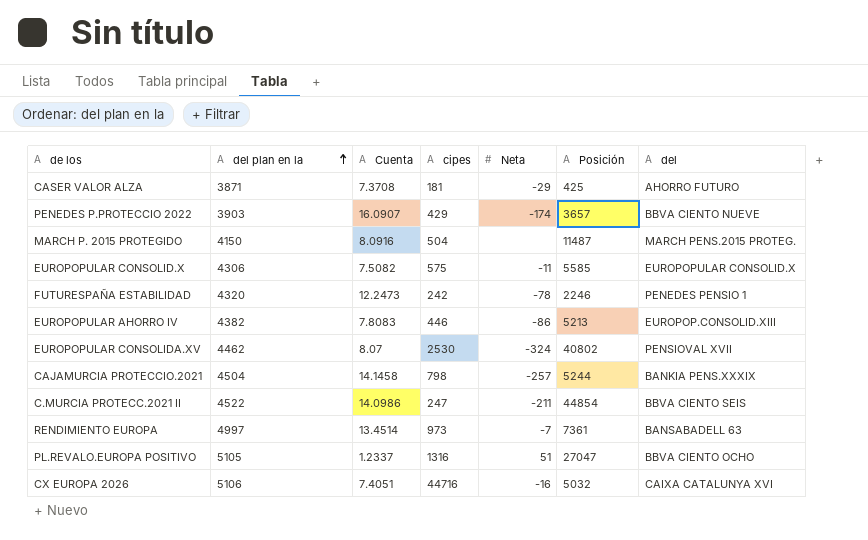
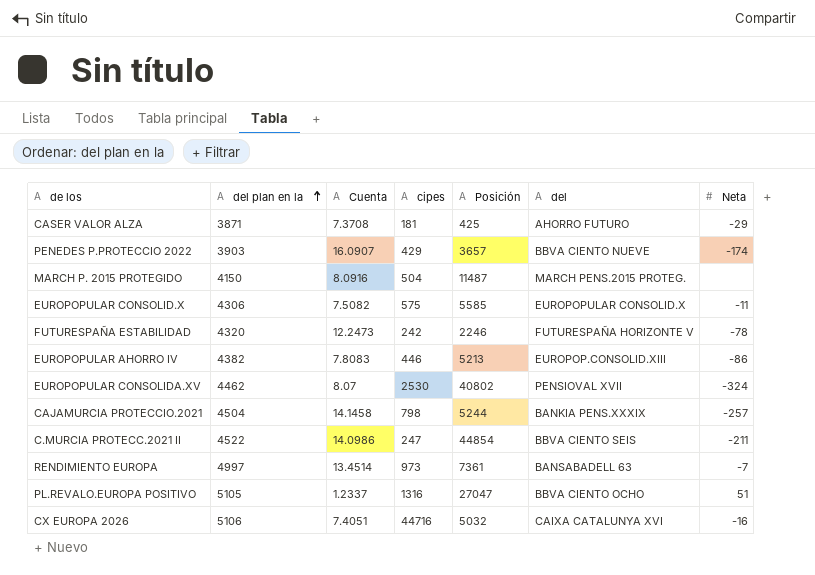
column Neta | position: 5 -> 7
FUTURESPAÑA ESTABILIDAD | del: PENEDES PENSIO 1 -> FUTURESPAÑA HORIZONTE V

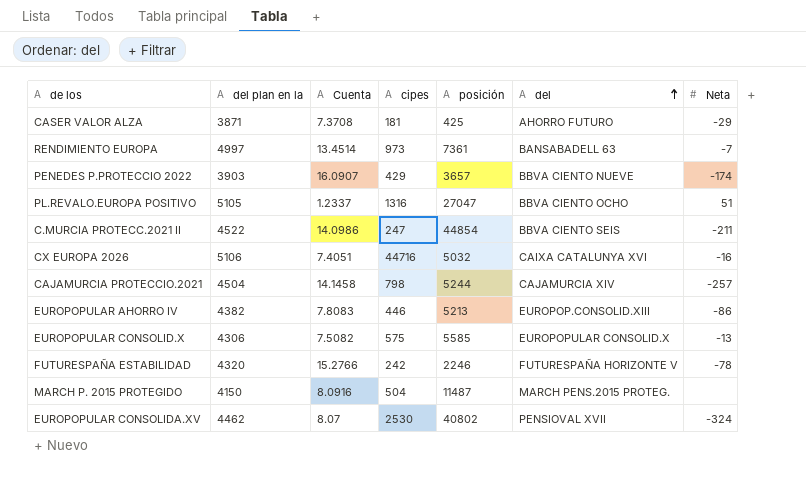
row order: del plan en la ascending -> del ascending
column name: Posición -> posición
CAJAMURCIA PROTECCIO.2021 | del: BANKIA PENS.XXXIX -> CAJAMURCIA XIV
EUROPOPULAR CONSOLID.X | Neta: -11 -> -13
FUTURESPAÑA ESTABILIDAD | Cuenta: 12.2473 -> 15.2766

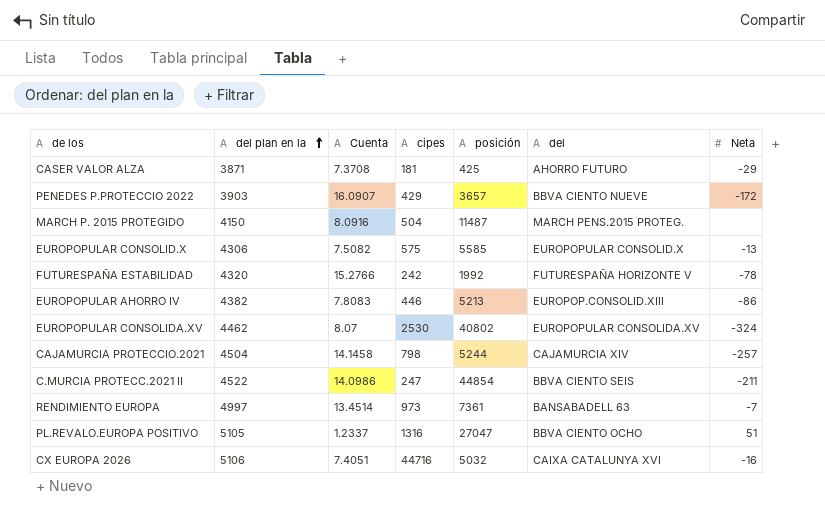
row order: del ascending -> del plan en la ascending
PENEDES P.PROTECCIO 2022 | Neta: -174 -> -172
FUTURESPAÑA ESTABILIDAD | posición: 2246 -> 1992
EUROPOPULAR CONSOLIDA.XV | del: PENSIOVAL XVII -> EUROPOPULAR CONSOLIDA.XV

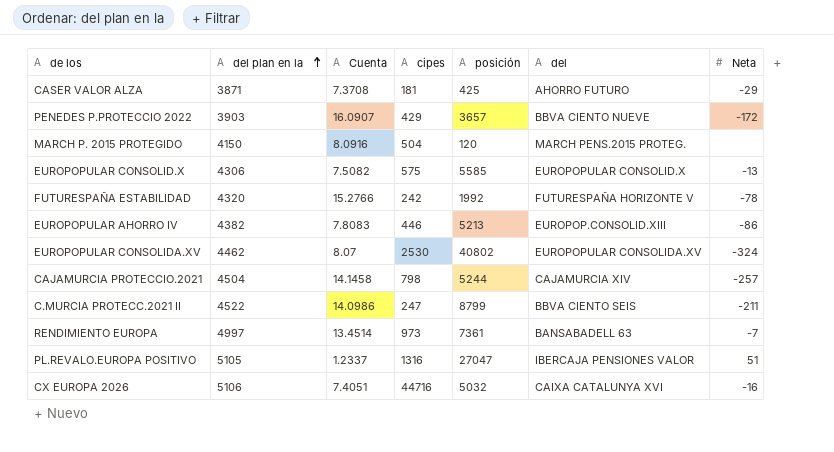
MARCH P. 2015 PROTEGIDO | posición: 11487 -> 120
C.MURCIA PROTECC.2021 II | posición: 44854 -> 8799
PL.REVALO.EUROPA POSITIVO | del: BBVA CIENTO OCHO -> IBERCAJA PENSIONES VALOR

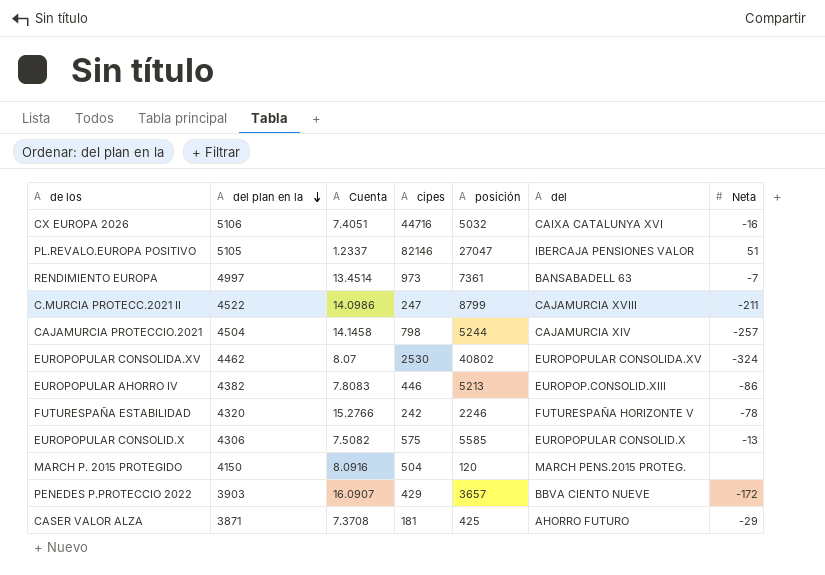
row order: del plan en la ascending -> del plan en la descending
PL.REVALO.EUROPA POSITIVO | cipes: 1316 -> 82146
C.MURCIA PROTECC.2021 II | del: BBVA CIENTO SEIS -> CAJAMURCIA XVIII
FUTURESPAÑA ESTABILIDAD | posición: 1992 -> 2246

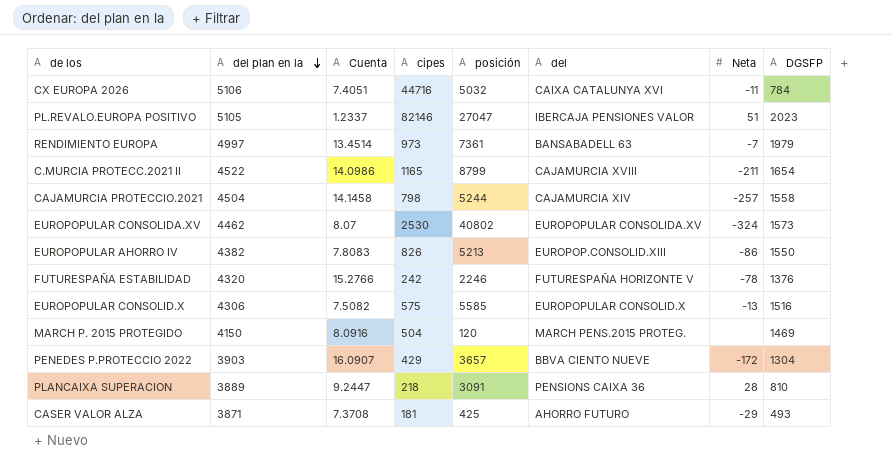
column DGSFP | position: none -> 8
CX EUROPA 2026 | Neta: -16 -> -11
C.MURCIA PROTECC.2021 II | cipes: 247 -> 1165
EUROPOPULAR AHORRO IV | cipes: 446 -> 826
row PLANCAIXA SUPERACION: none -> 3889 | 9.2447 | 218 | 3091 | PENSIONS CAIXA 36 | 28 | 810

